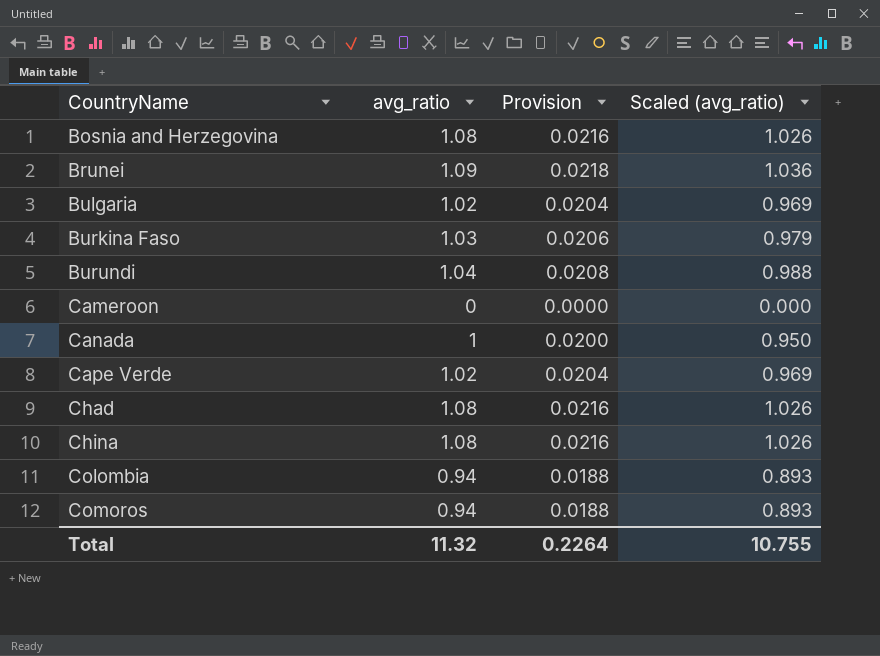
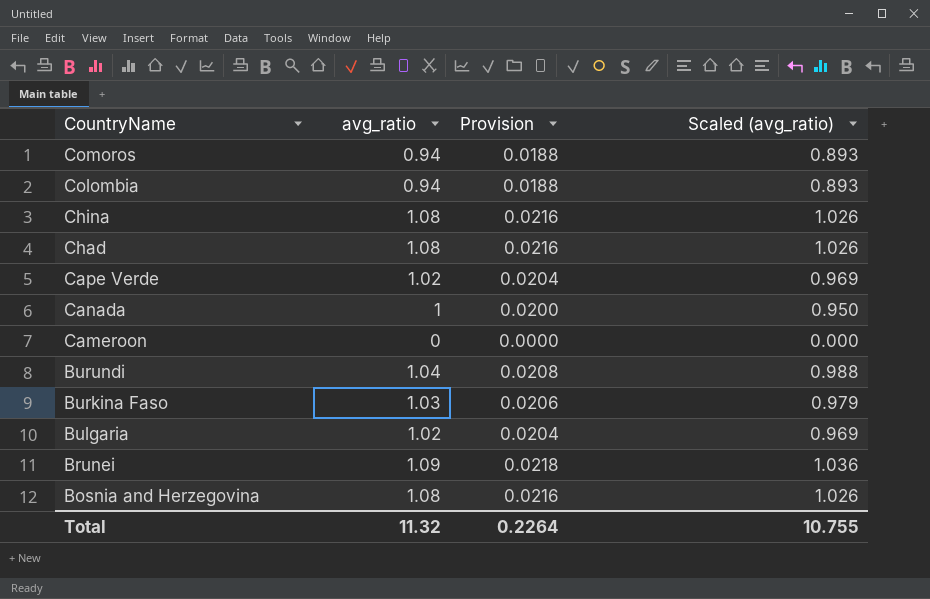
row order: CountryName ascending -> CountryName descending

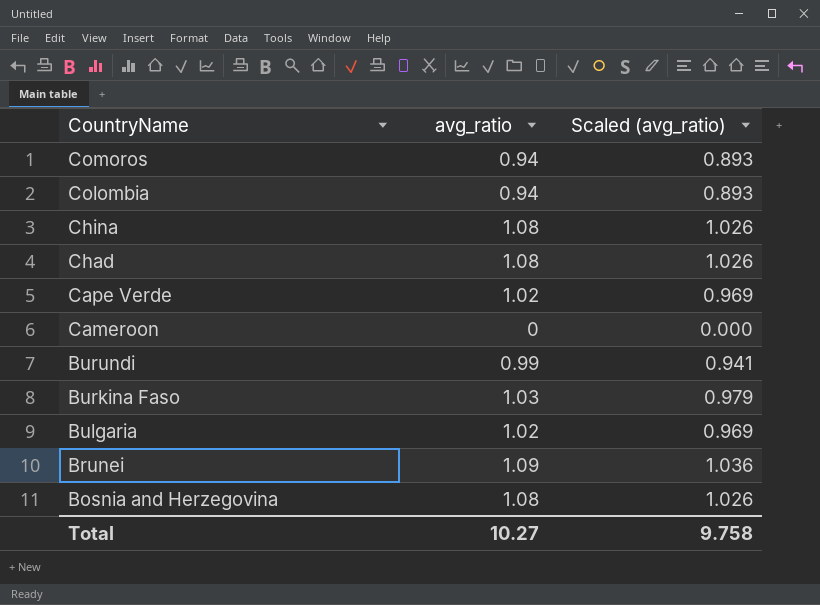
column Provision | formula: [avg_ratio] * 0.02 -> none
row Canada: 1 | 0.0200 | 0.950 -> none
Burundi | avg_ratio: 1.04 -> 0.99
Burundi | Scaled (avg_ratio): 0.988 -> 0.941
Total | avg_ratio: 11.32 -> 10.27
Total | Scaled (avg_ratio): 10.755 -> 9.758

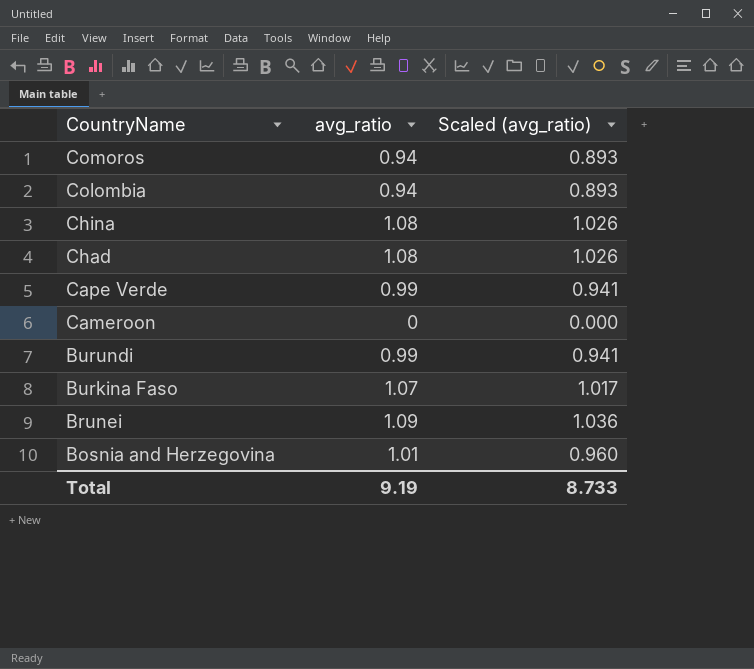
row Bulgaria: 1.02 | 0.969 -> none
Cape Verde | avg_ratio: 1.02 -> 0.99
Cape Verde | Scaled (avg_ratio): 0.969 -> 0.941
Burkina Faso | avg_ratio: 1.03 -> 1.07
Burkina Faso | Scaled (avg_ratio): 0.979 -> 1.017
Bosnia and Herzegovina | avg_ratio: 1.08 -> 1.01
Bosnia and Herzegovina | Scaled (avg_ratio): 1.026 -> 0.960
Total | avg_ratio: 10.27 -> 9.19
Total | Scaled (avg_ratio): 9.758 -> 8.733

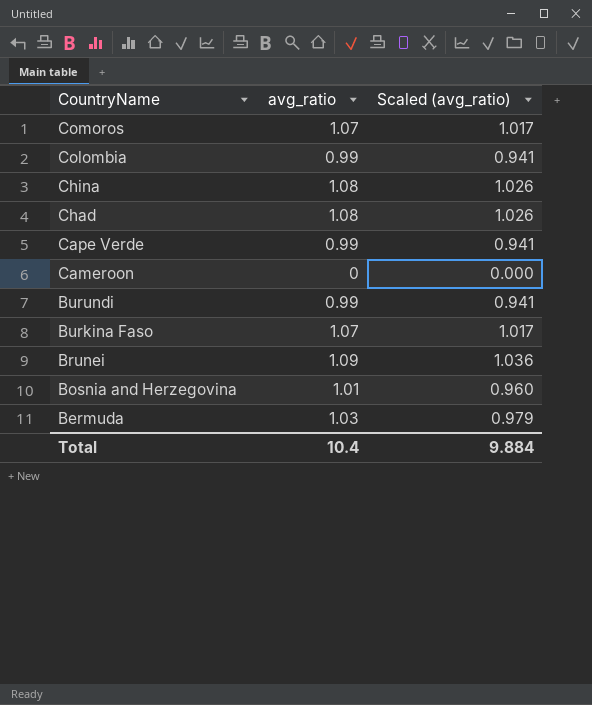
Comoros | avg_ratio: 0.94 -> 1.07
Comoros | Scaled (avg_ratio): 0.893 -> 1.017
Colombia | avg_ratio: 0.94 -> 0.99
Colombia | Scaled (avg_ratio): 0.893 -> 0.941
row Bermuda: none -> 1.03 | 0.979
Total | avg_ratio: 9.19 -> 10.4
Total | Scaled (avg_ratio): 8.733 -> 9.884

